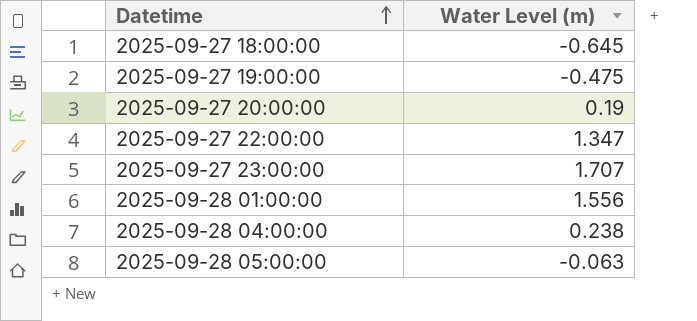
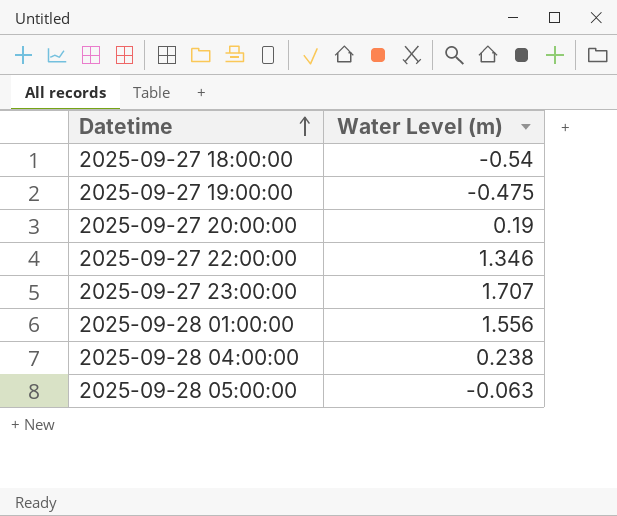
2025-09-27 18:00:00 | Water Level (m): -0.645 -> -0.54
2025-09-27 22:00:00 | Water Level (m): 1.347 -> 1.346

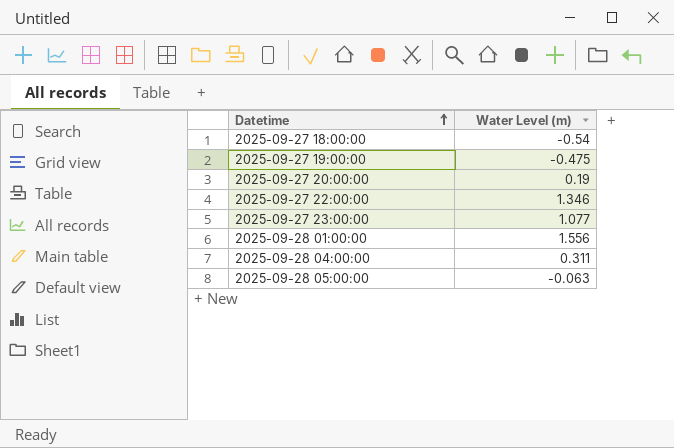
2025-09-27 23:00:00 | Water Level (m): 1.707 -> 1.077
2025-09-28 04:00:00 | Water Level (m): 0.238 -> 0.311

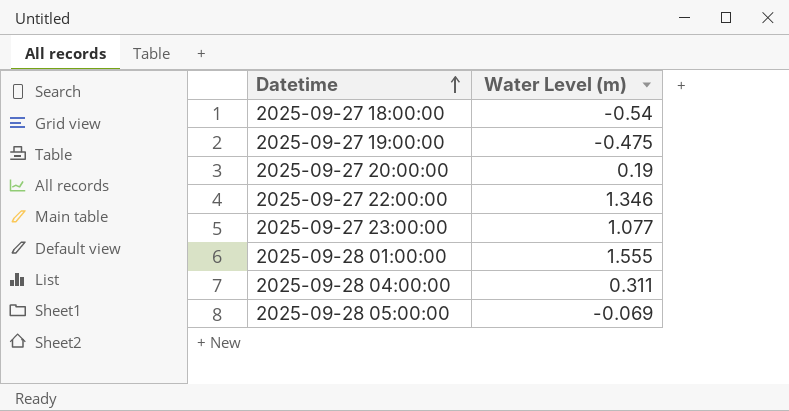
2025-09-28 01:00:00 | Water Level (m): 1.556 -> 1.555
2025-09-28 05:00:00 | Water Level (m): -0.063 -> -0.069

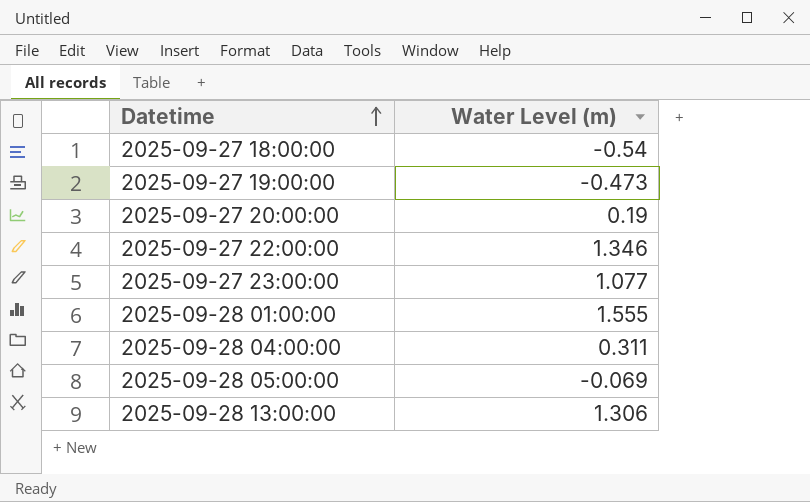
2025-09-27 19:00:00 | Water Level (m): -0.475 -> -0.473
row 2025-09-28 13:00:00: none -> 1.306

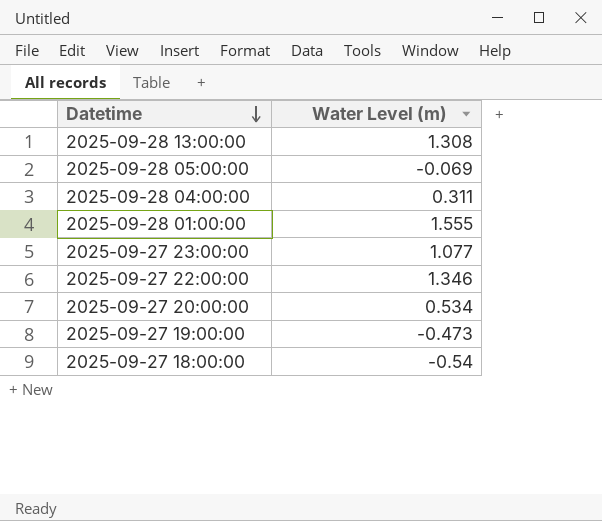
row order: Datetime ascending -> Datetime descending
2025-09-28 13:00:00 | Water Level (m): 1.306 -> 1.308
2025-09-27 20:00:00 | Water Level (m): 0.19 -> 0.534

